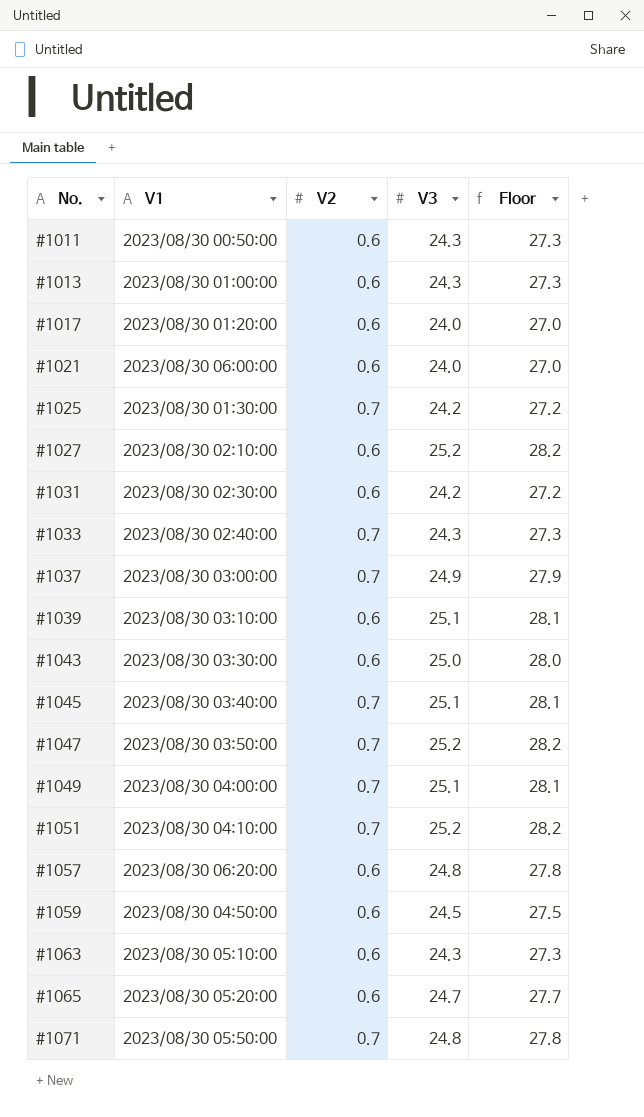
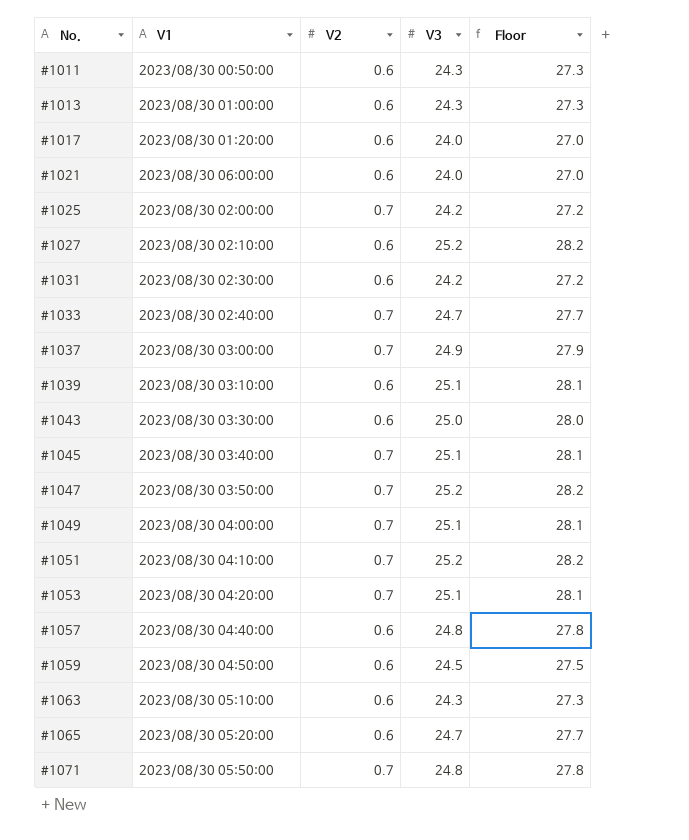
#1025 | V1: 2023/08/30 01:30:00 -> 2023/08/30 02:00:00
#1033 | V3: 24.3 -> 24.7
#1033 | Floor: 27.3 -> 27.7
row #1053: none -> 2023/08/30 04:20:00 | 0.7 | 25.1 | 28.1
#1057 | V1: 2023/08/30 06:20:00 -> 2023/08/30 04:40:00

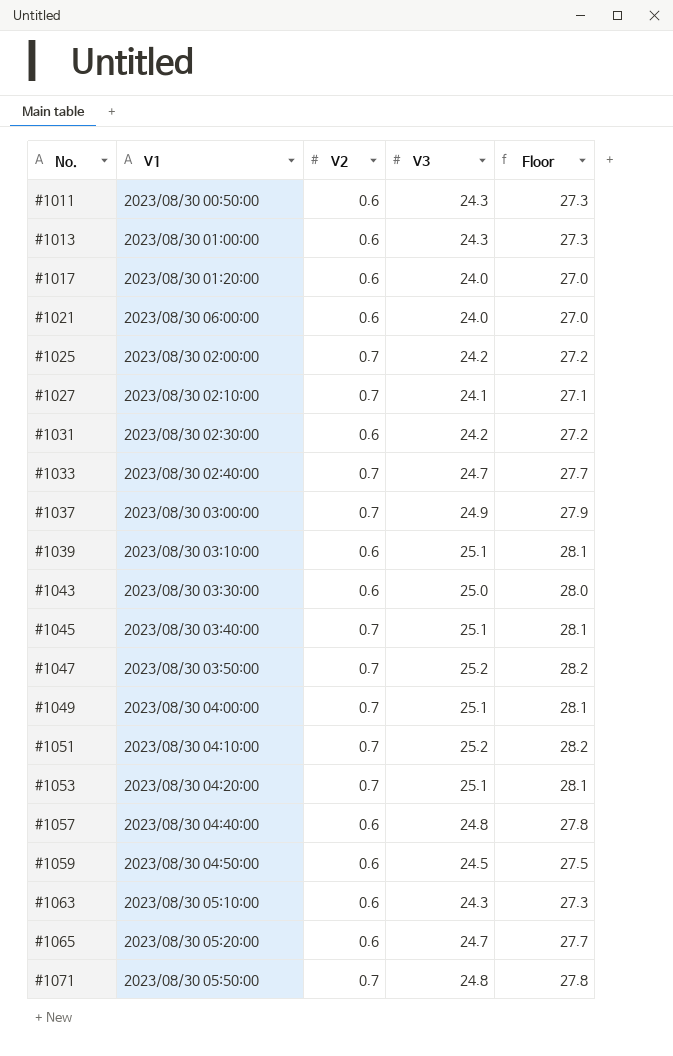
#1027 | V2: 0.6 -> 0.7
#1027 | V3: 25.2 -> 24.1
#1027 | Floor: 28.2 -> 27.1

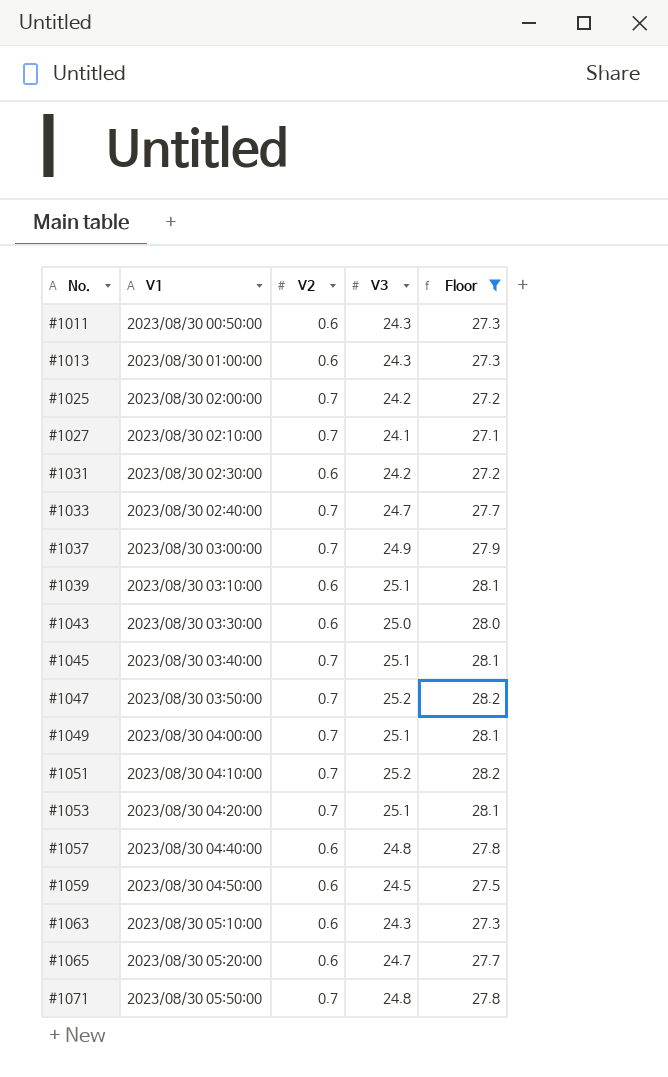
filter: none -> Floor != 27.0

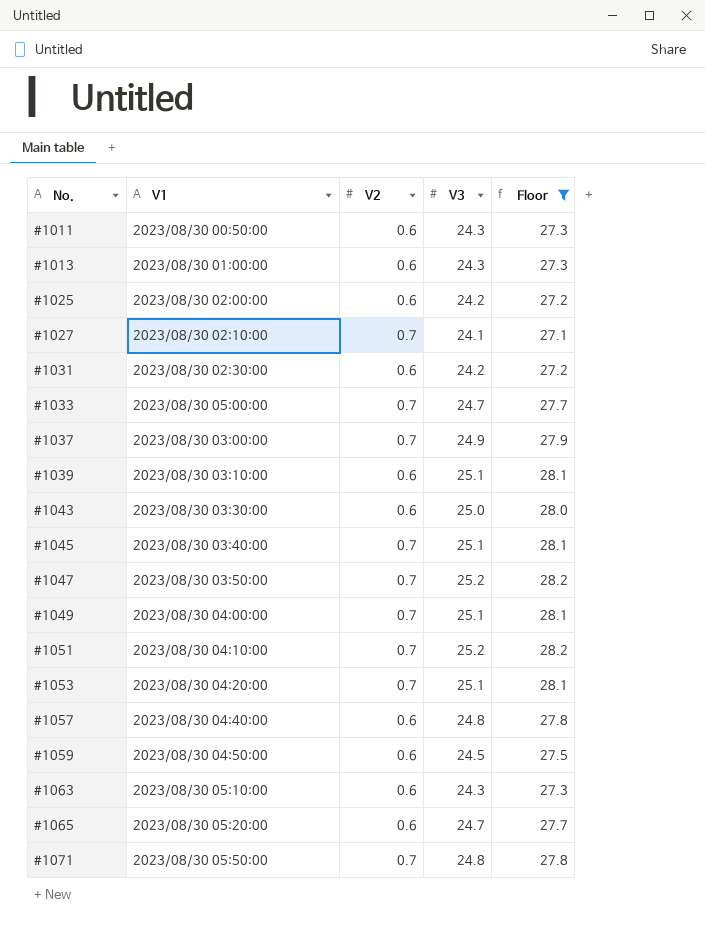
#1025 | V2: 0.7 -> 0.6
#1033 | V1: 2023/08/30 02:40:00 -> 2023/08/30 05:00:00

